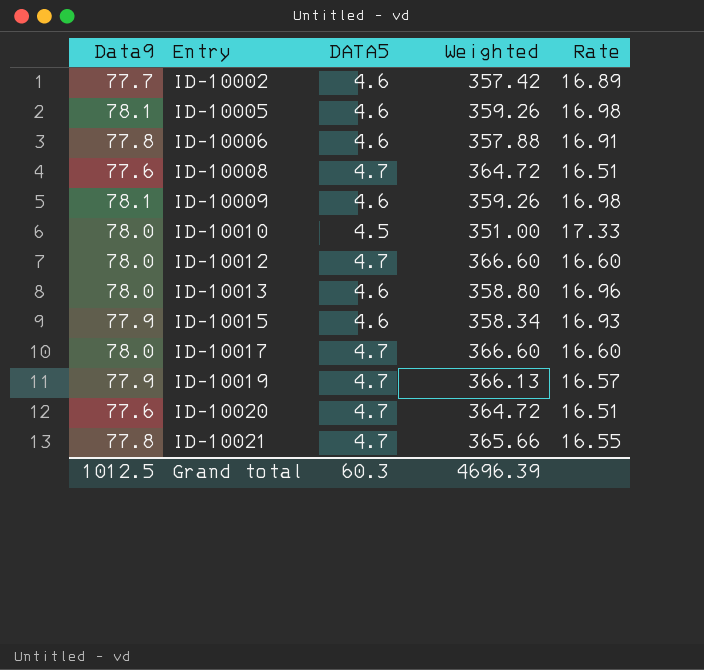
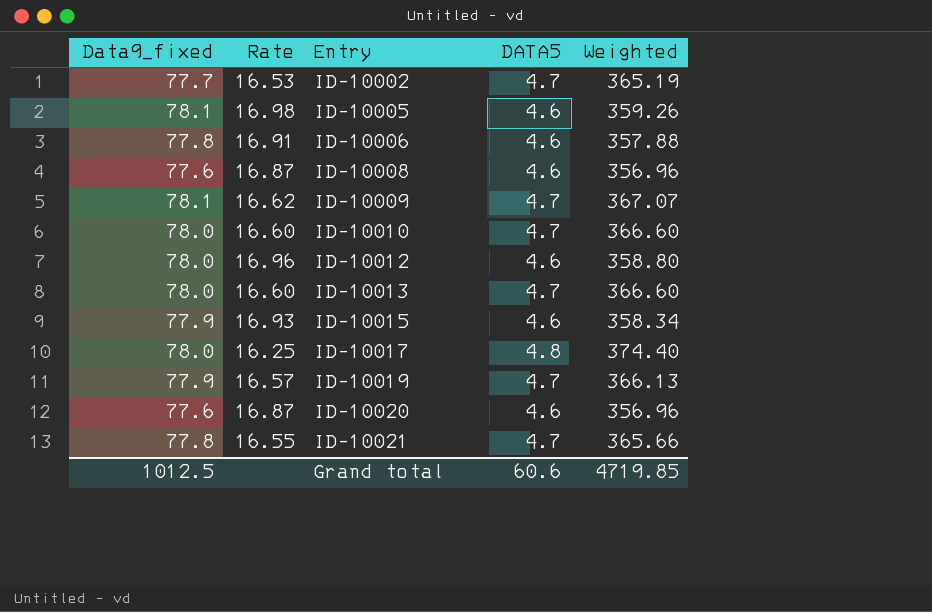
column name: Data9 -> Data9_fixed
column Rate | position: 5 -> 2
ID-10002 | Rate: 16.89 -> 16.53
ID-10002 | DATA5: 4.6 -> 4.7
ID-10002 | Weighted: 357.42 -> 365.19
ID-10008 | Rate: 16.51 -> 16.87
ID-10008 | DATA5: 4.7 -> 4.6
ID-10008 | Weighted: 364.72 -> 356.96
ID-10009 | Rate: 16.98 -> 16.62
ID-10009 | DATA5: 4.6 -> 4.7
ID-10009 | Weighted: 359.26 -> 367.07
ID-10010 | Rate: 17.33 -> 16.60
ID-10010 | DATA5: 4.5 -> 4.7
ID-10010 | Weighted: 351.00 -> 366.60
ID-10012 | Rate: 16.60 -> 16.96
ID-10012 | DATA5: 4.7 -> 4.6
ID-10012 | Weighted: 366.60 -> 358.80
ID-10013 | Rate: 16.96 -> 16.60
ID-10013 | DATA5: 4.6 -> 4.7
ID-10013 | Weighted: 358.80 -> 366.60
ID-10017 | Rate: 16.60 -> 16.25
ID-10017 | DATA5: 4.7 -> 4.8
ID-10017 | Weighted: 366.60 -> 374.40
ID-10020 | Rate: 16.51 -> 16.87
ID-10020 | DATA5: 4.7 -> 4.6
ID-10020 | Weighted: 364.72 -> 356.96
Grand total | DATA5: 60.3 -> 60.6
Grand total | Weighted: 4696.39 -> 4719.85

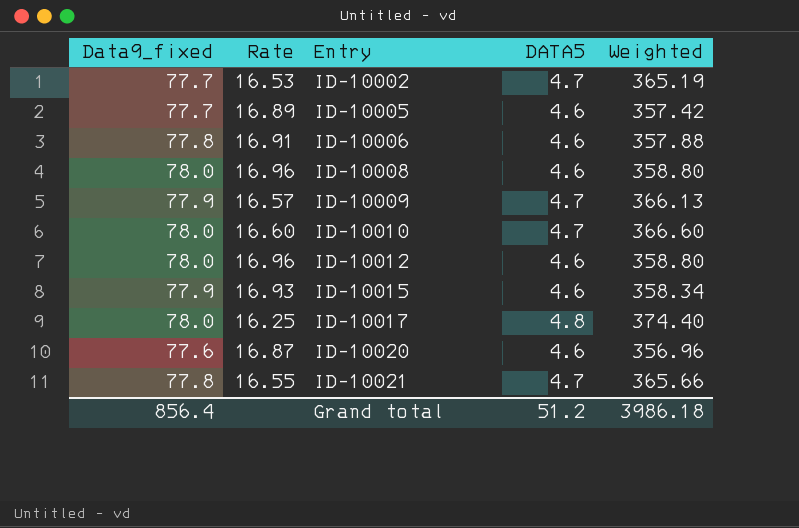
row ID-10013: 78.0 | 16.60 | 4.7 | 366.60 -> none
row ID-10019: 77.9 | 16.57 | 4.7 | 366.13 -> none
ID-10005 | Data9_fixed: 78.1 -> 77.7
ID-10005 | Rate: 16.98 -> 16.89
ID-10005 | Weighted: 359.26 -> 357.42
ID-10008 | Data9_fixed: 77.6 -> 78.0
ID-10008 | Rate: 16.87 -> 16.96
ID-10008 | Weighted: 356.96 -> 358.80
ID-10009 | Data9_fixed: 78.1 -> 77.9
ID-10009 | Rate: 16.62 -> 16.57
ID-10009 | Weighted: 367.07 -> 366.13
Grand total | Data9_fixed: 1012.5 -> 856.4
Grand total | DATA5: 60.6 -> 51.2
Grand total | Weighted: 4719.85 -> 3986.18

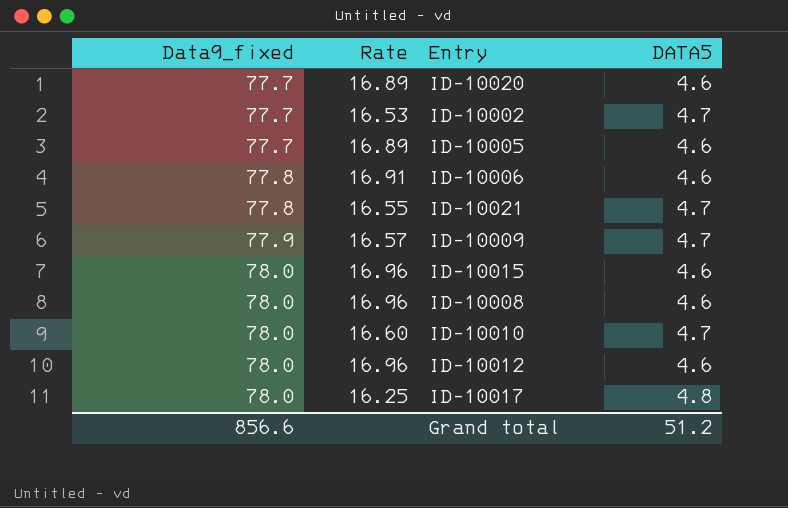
row order: Entry ascending -> Data9_fixed ascending
column Weighted | formula: [Data9_fixed] * [DATA5] -> none
ID-10020 | Data9_fixed: 77.6 -> 77.7
ID-10020 | Rate: 16.87 -> 16.89
ID-10015 | Data9_fixed: 77.9 -> 78.0
ID-10015 | Rate: 16.93 -> 16.96
Grand total | Data9_fixed: 856.4 -> 856.6

